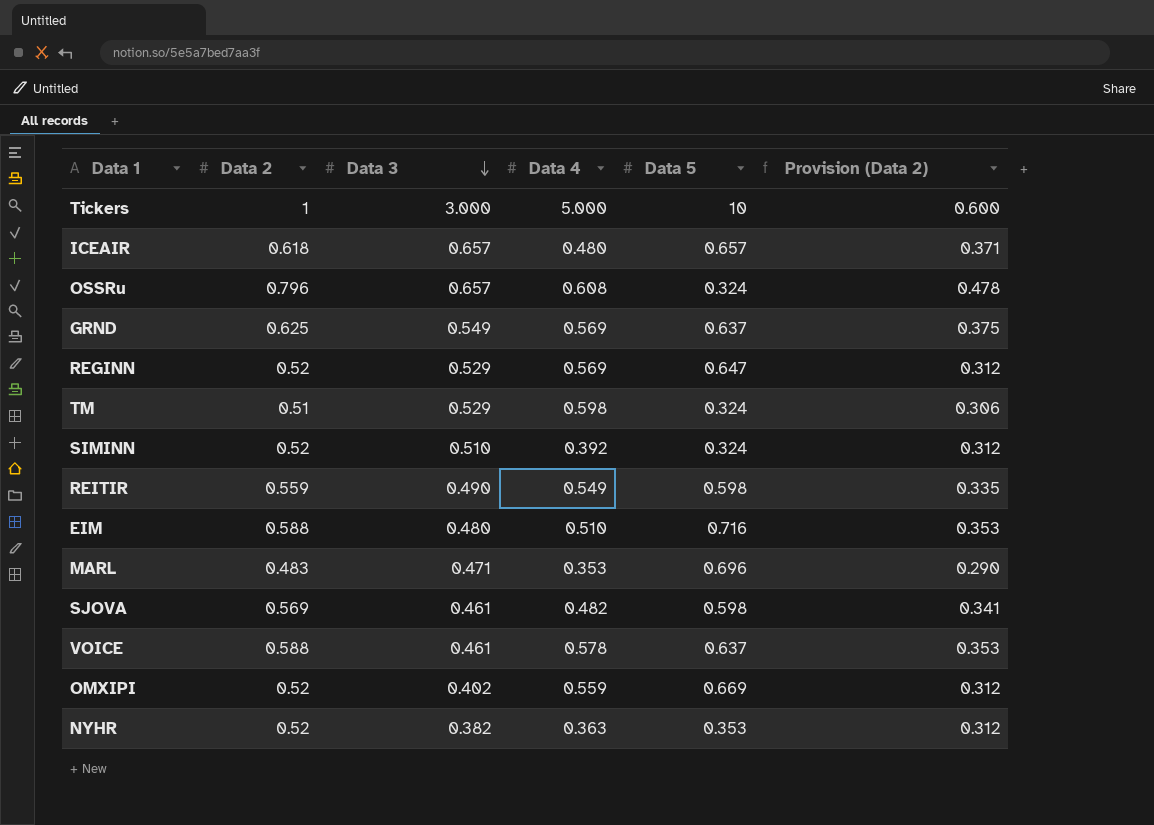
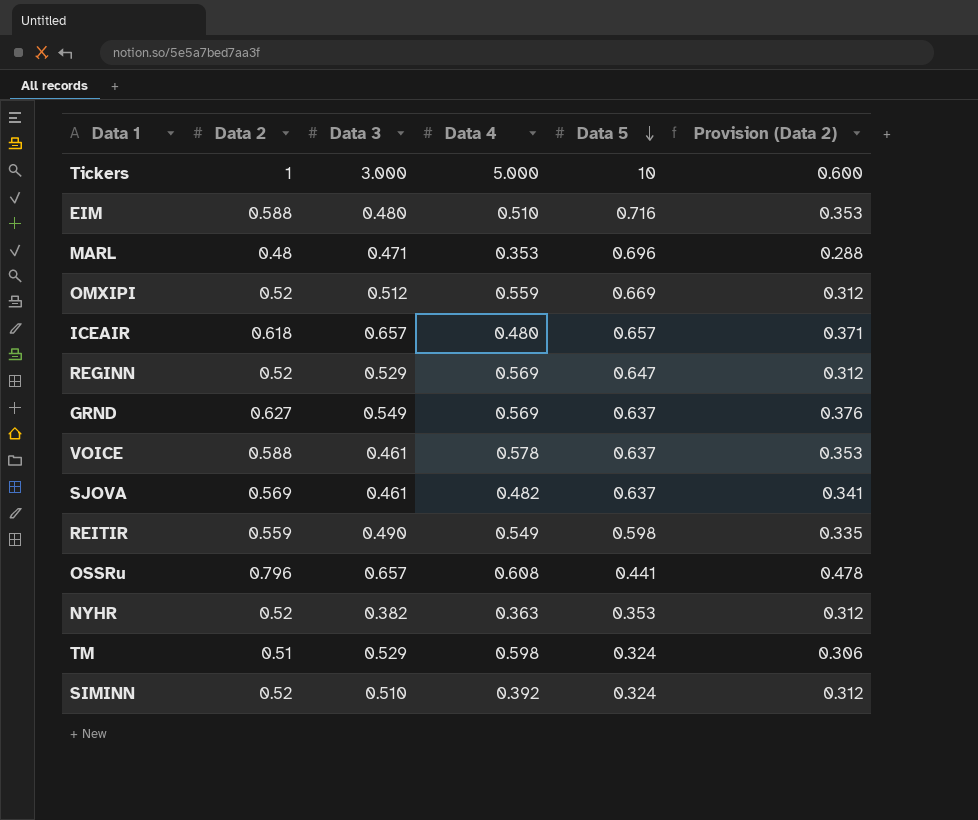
row order: Data 3 descending -> Data 5 descending
MARL | Data 2: 0.483 -> 0.48
MARL | Provision (Data 2): 0.290 -> 0.288
OMXIPI | Data 3: 0.402 -> 0.512
GRND | Data 2: 0.625 -> 0.627
GRND | Provision (Data 2): 0.375 -> 0.376
SJOVA | Data 5: 0.598 -> 0.637
OSSRu | Data 5: 0.324 -> 0.441

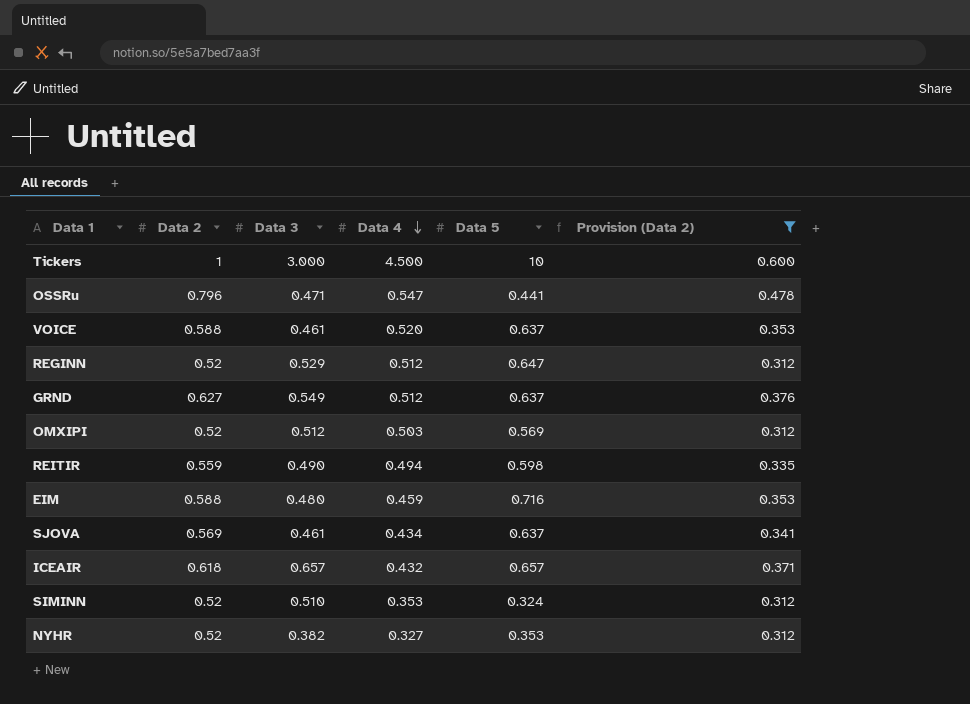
filter: none -> Provision (Data 2) >= 0.312
row order: Data 5 descending -> Data 4 descending
Tickers | Data 4: 5.000 -> 4.500
OSSRu | Data 3: 0.657 -> 0.471
OSSRu | Data 4: 0.608 -> 0.547
VOICE | Data 4: 0.578 -> 0.520
REGINN | Data 4: 0.569 -> 0.512
GRND | Data 4: 0.569 -> 0.512
OMXIPI | Data 4: 0.559 -> 0.503
OMXIPI | Data 5: 0.669 -> 0.569
REITIR | Data 4: 0.549 -> 0.494
EIM | Data 4: 0.510 -> 0.459
SJOVA | Data 4: 0.482 -> 0.434
ICEAIR | Data 4: 0.480 -> 0.432
SIMINN | Data 4: 0.392 -> 0.353
NYHR | Data 4: 0.363 -> 0.327

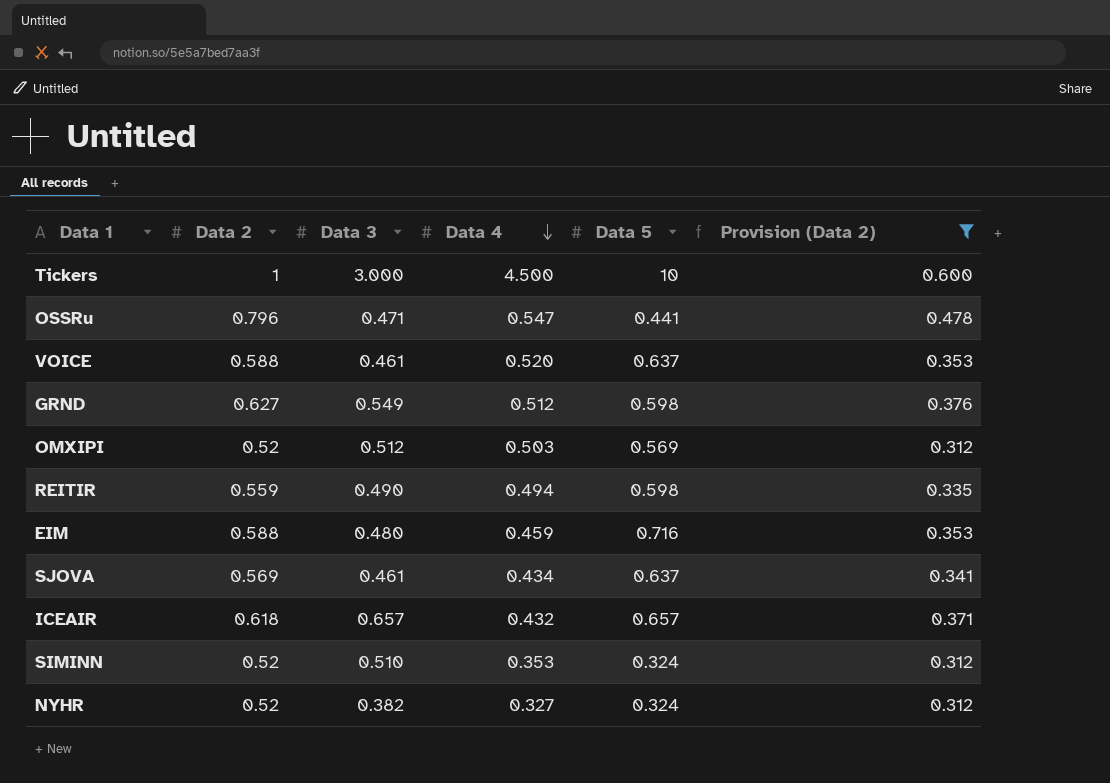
row REGINN: 0.52 | 0.529 | 0.512 | 0.647 | 0.312 -> none
GRND | Data 5: 0.637 -> 0.598
NYHR | Data 5: 0.353 -> 0.324

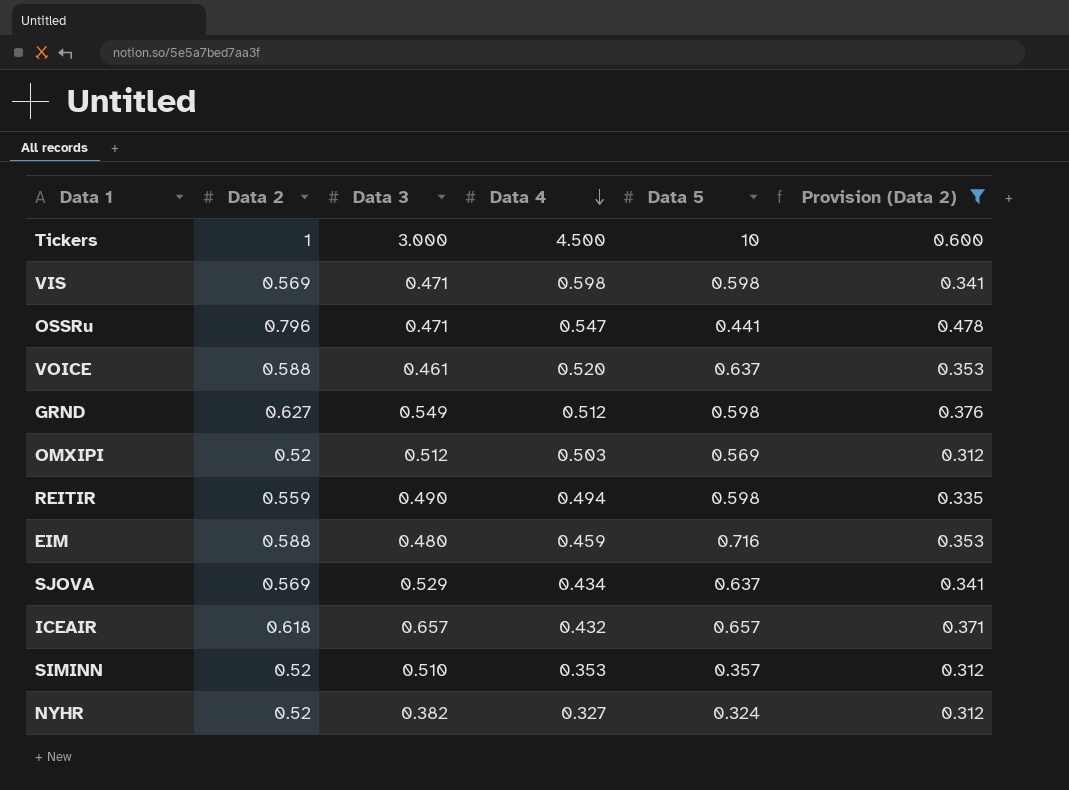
row VIS: none -> 0.569 | 0.471 | 0.598 | 0.598 | 0.341
SJOVA | Data 3: 0.461 -> 0.529
SIMINN | Data 5: 0.324 -> 0.357

